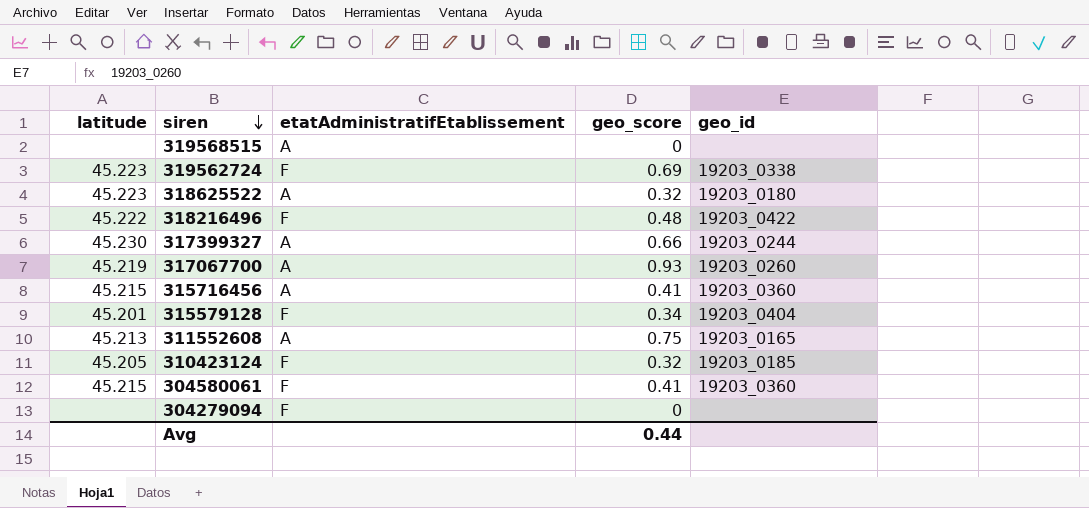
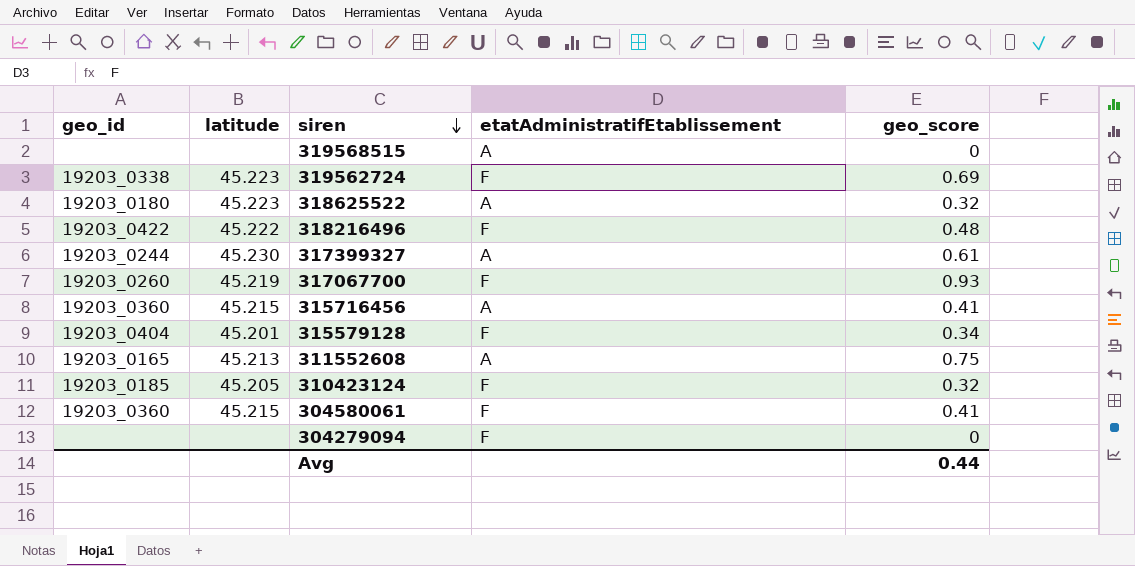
column geo_id | position: 5 -> 1
317399327 | geo_score: 0.66 -> 0.61
317067700 | etatAdministratifEtablissement: A -> F

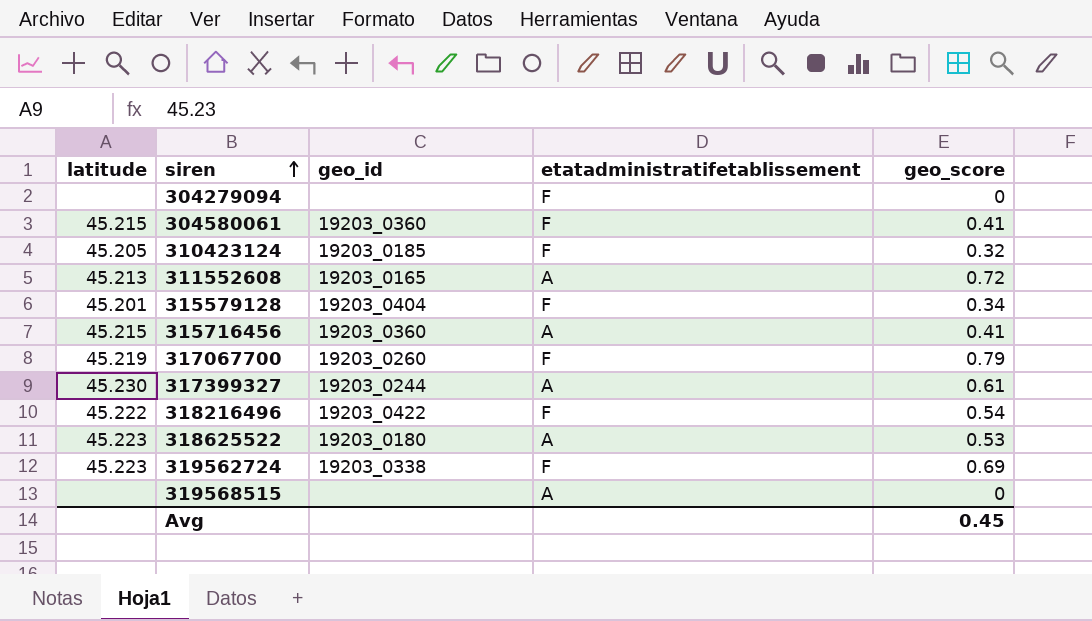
row order: siren descending -> siren ascending
column geo_id | position: 1 -> 3
column name: etatAdministratifEtablissement -> etatadministratifetablissement
311552608 | geo_score: 0.75 -> 0.72
317067700 | geo_score: 0.93 -> 0.79
318216496 | geo_score: 0.48 -> 0.54
318625522 | geo_score: 0.32 -> 0.53
Avg | geo_score: 0.44 -> 0.45

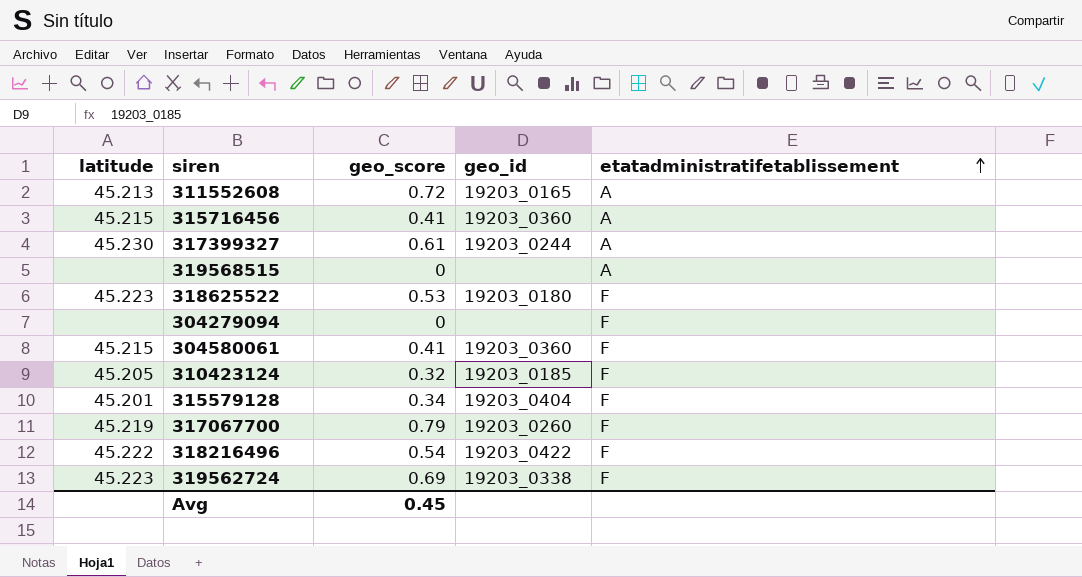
row order: siren ascending -> etatadministratifetablissement ascending
column geo_score | position: 5 -> 3
318625522 | etatadministratifetablissement: A -> F

